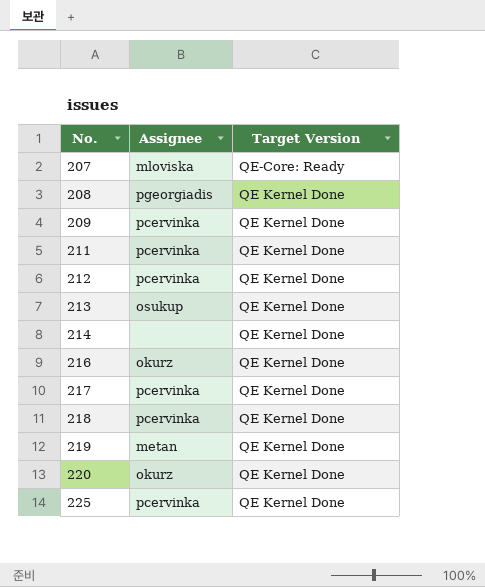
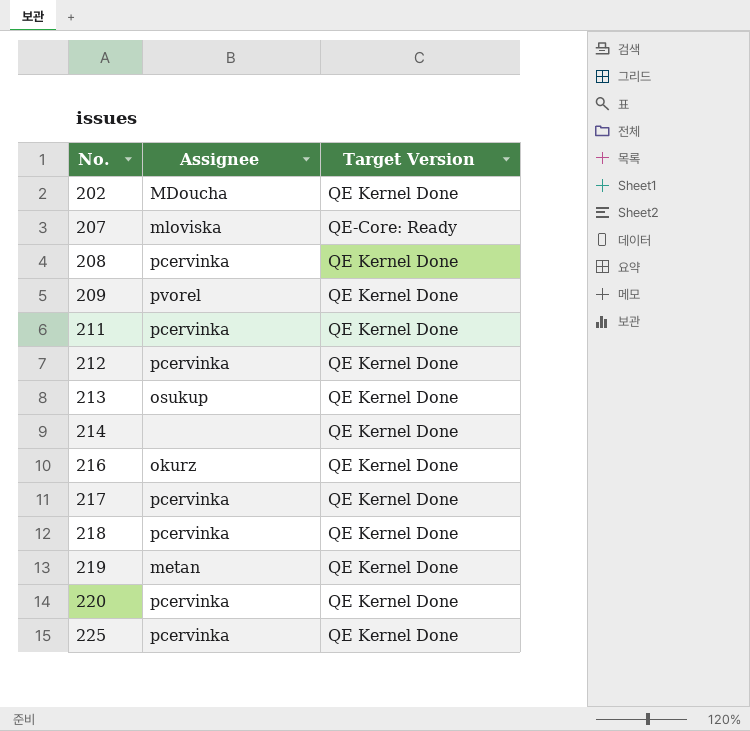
row 202: none -> MDoucha | QE Kernel Done
208 | Assignee: pgeorgiadis -> pcervinka
209 | Assignee: pcervinka -> pvorel
220 | Assignee: okurz -> pcervinka

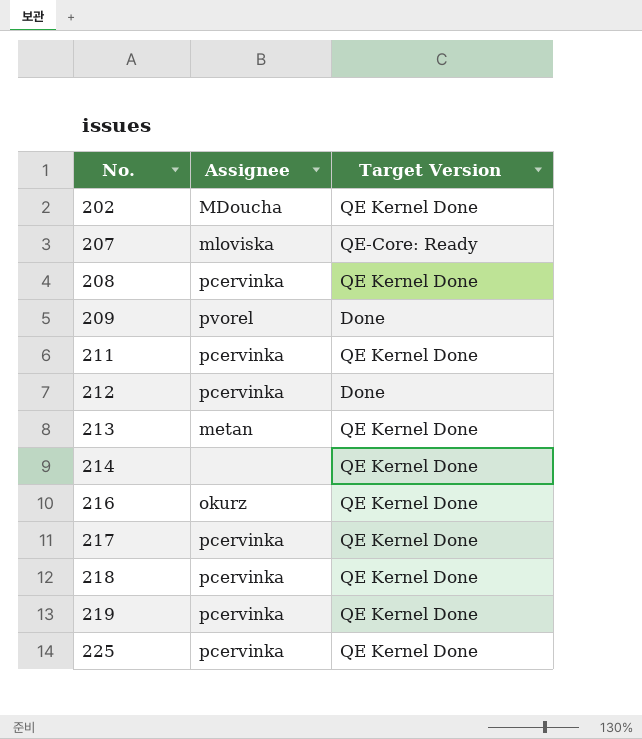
row 220: pcervinka | QE Kernel Done -> none
209 | Target Version: QE Kernel Done -> Done
212 | Target Version: QE Kernel Done -> Done
213 | Assignee: osukup -> metan
219 | Assignee: metan -> pcervinka

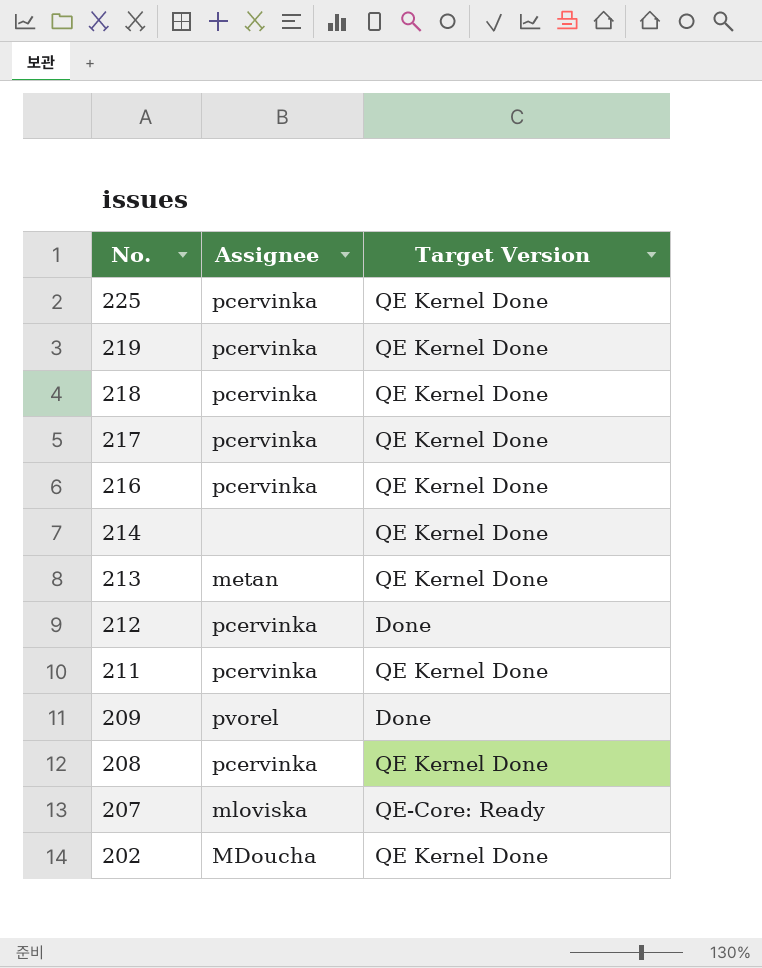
row order: No. ascending -> No. descending
216 | Assignee: okurz -> pcervinka

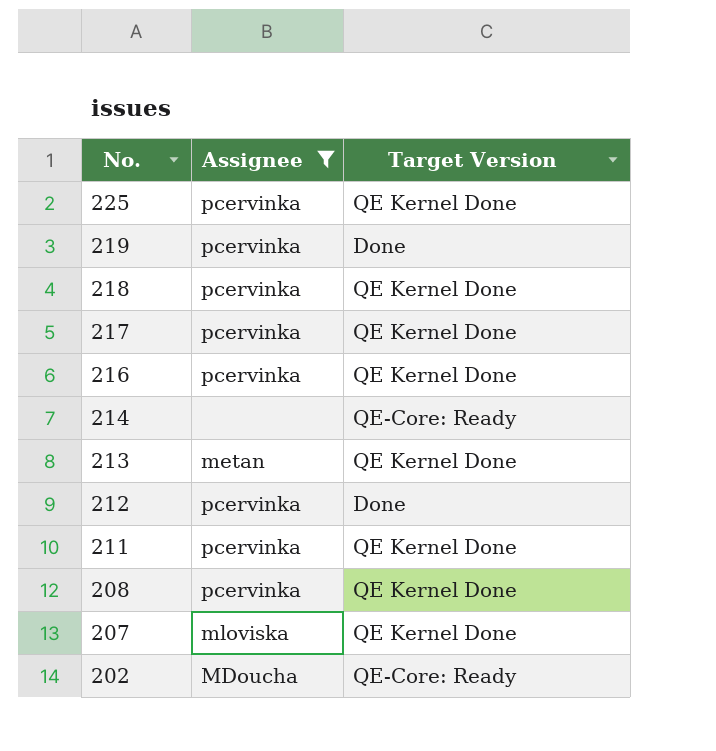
filter: none -> Assignee != pvorel
219 | Target Version: QE Kernel Done -> Done
214 | Target Version: QE Kernel Done -> QE-Core: Ready
207 | Target Version: QE-Core: Ready -> QE Kernel Done
202 | Target Version: QE Kernel Done -> QE-Core: Ready

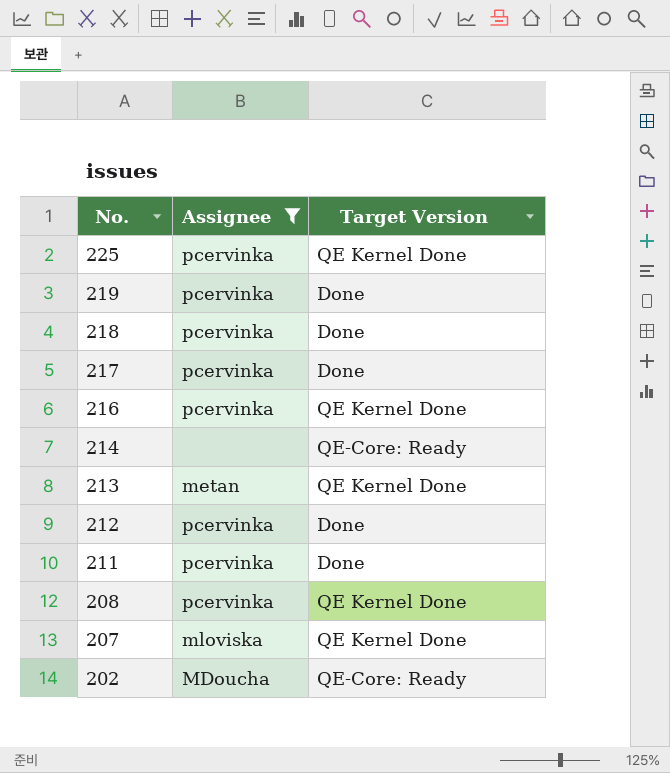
218 | Target Version: QE Kernel Done -> Done
217 | Target Version: QE Kernel Done -> Done
211 | Target Version: QE Kernel Done -> Done

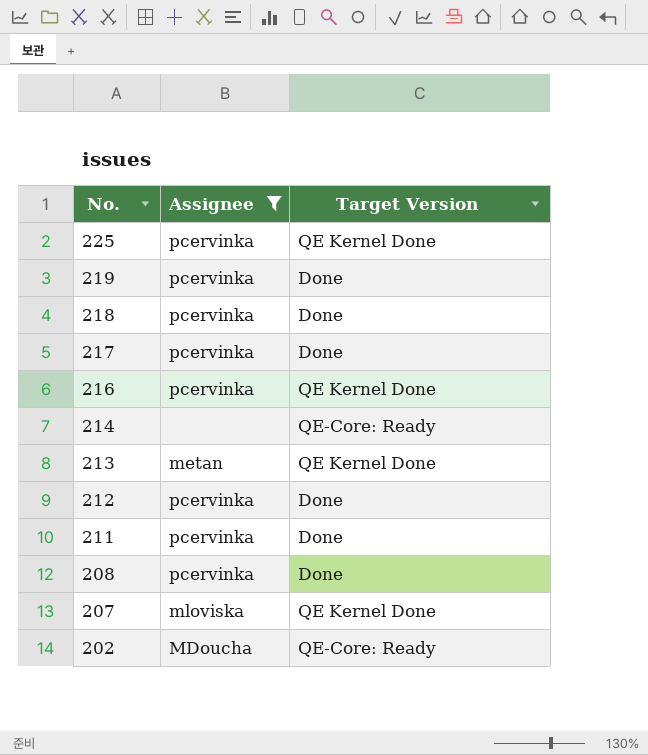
208 | Target Version: QE Kernel Done -> Done

